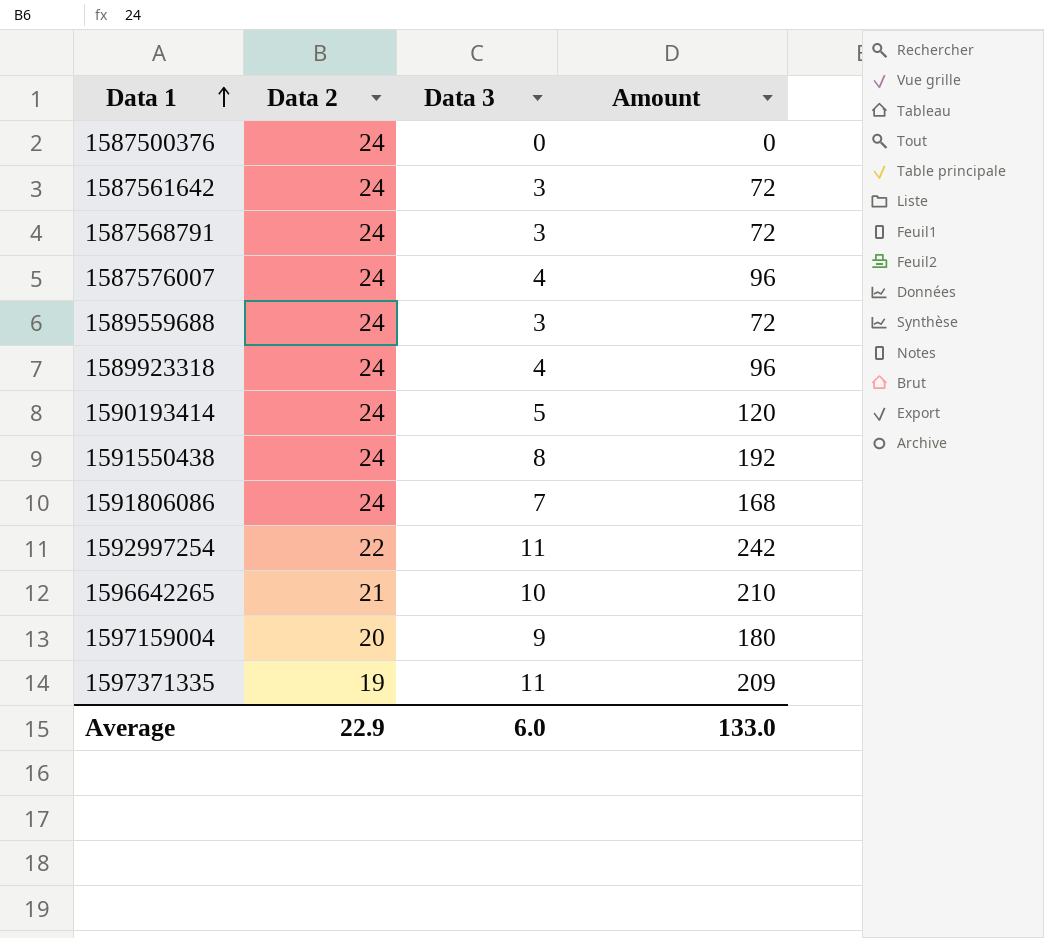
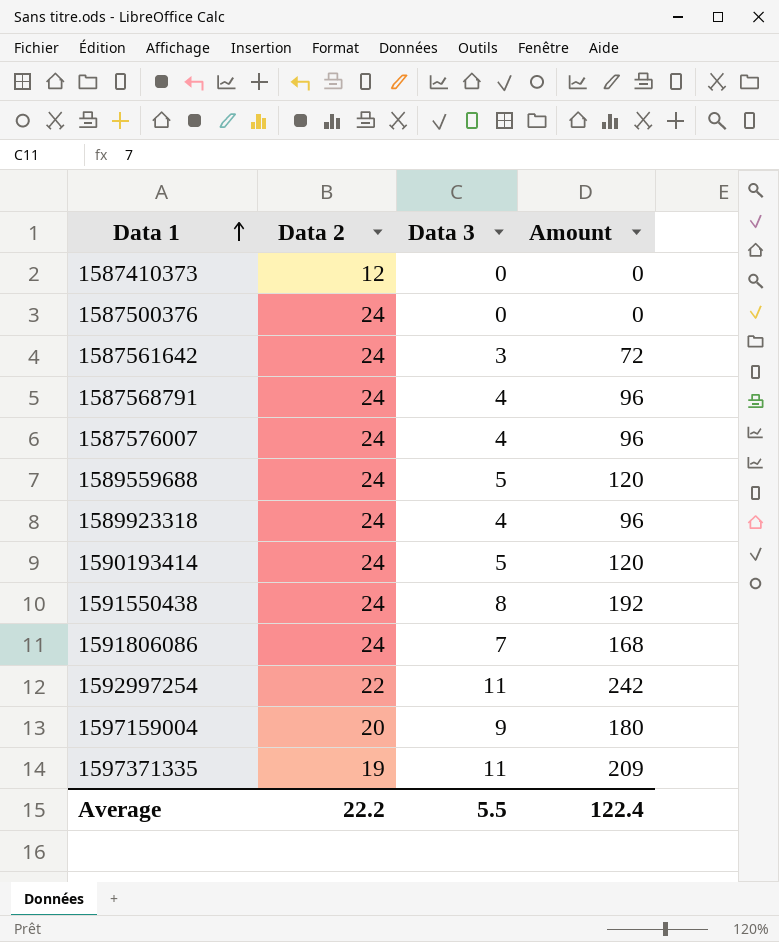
row 1596642265: 21 | 10 | 210 -> none
row 1587410373: none -> 12 | 0 | 0
1587568791 | Data 3: 3 -> 4
1587568791 | Amount: 72 -> 96
1589559688 | Data 3: 3 -> 5
1589559688 | Amount: 72 -> 120
Average | Data 2: 22.9 -> 22.2
Average | Data 3: 6.0 -> 5.5
Average | Amount: 133.0 -> 122.4

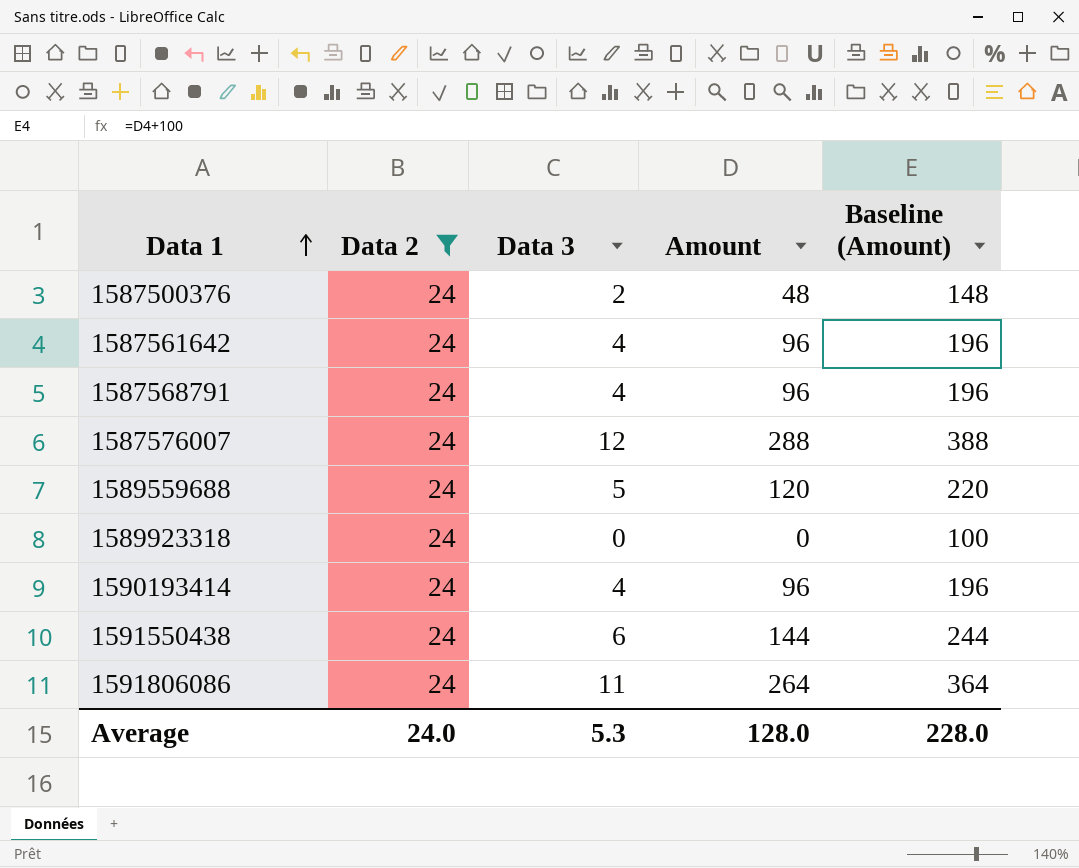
filter: none -> Data 2 = 24
column Baseline (Amount) | formula: none -> [Amount] + 100
1587500376 | Data 3: 0 -> 2
1587500376 | Amount: 0 -> 48
1587561642 | Data 3: 3 -> 4
1587561642 | Amount: 72 -> 96
1587576007 | Data 3: 4 -> 12
1587576007 | Amount: 96 -> 288
1589923318 | Data 3: 4 -> 0
1589923318 | Amount: 96 -> 0
1590193414 | Data 3: 5 -> 4
1590193414 | Amount: 120 -> 96
1591550438 | Data 3: 8 -> 6
1591550438 | Amount: 192 -> 144
1591806086 | Data 3: 7 -> 11
1591806086 | Amount: 168 -> 264
Average | Data 2: 22.2 -> 24.0
Average | Data 3: 5.5 -> 5.3
Average | Amount: 122.4 -> 128.0

